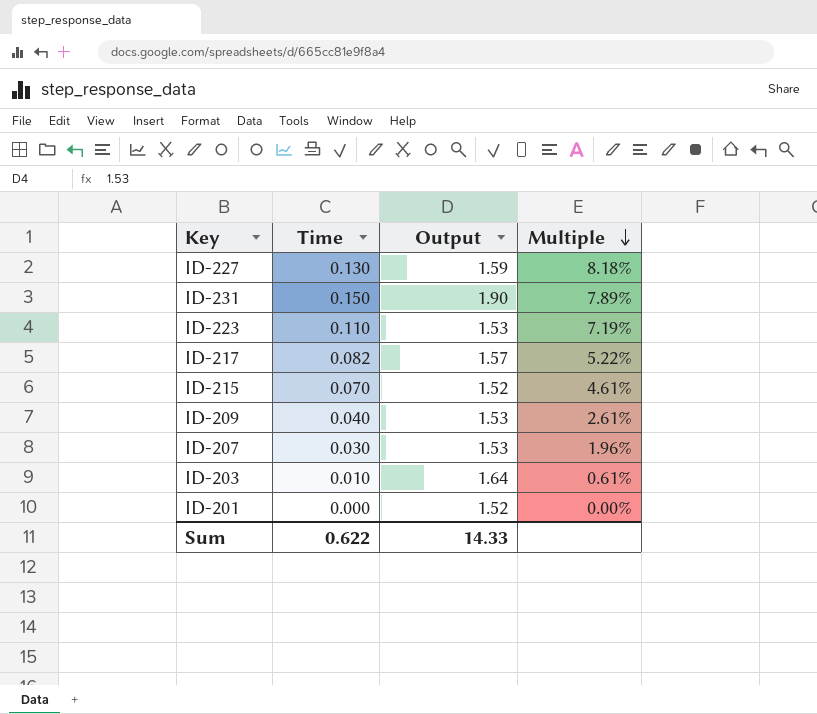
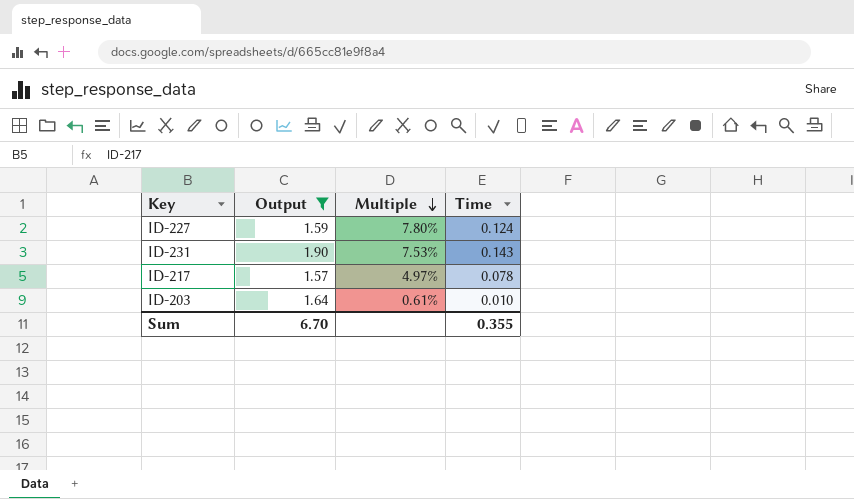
filter: none -> Output >= 1.57
column Time | position: 2 -> 4
ID-227 | Multiple: 8.18% -> 7.80%
ID-227 | Time: 0.130 -> 0.124
ID-231 | Multiple: 7.89% -> 7.53%
ID-231 | Time: 0.150 -> 0.143
ID-217 | Multiple: 5.22% -> 4.97%
ID-217 | Time: 0.082 -> 0.078
Sum | Output: 14.33 -> 6.70
Sum | Time: 0.622 -> 0.355

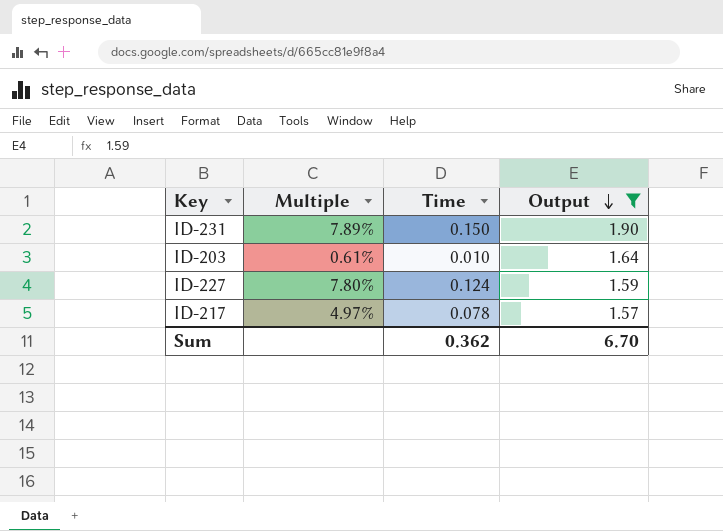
row order: Multiple descending -> Output descending
column Output | position: 2 -> 4
ID-231 | Multiple: 7.53% -> 7.89%
ID-231 | Time: 0.143 -> 0.150
Sum | Time: 0.355 -> 0.362

